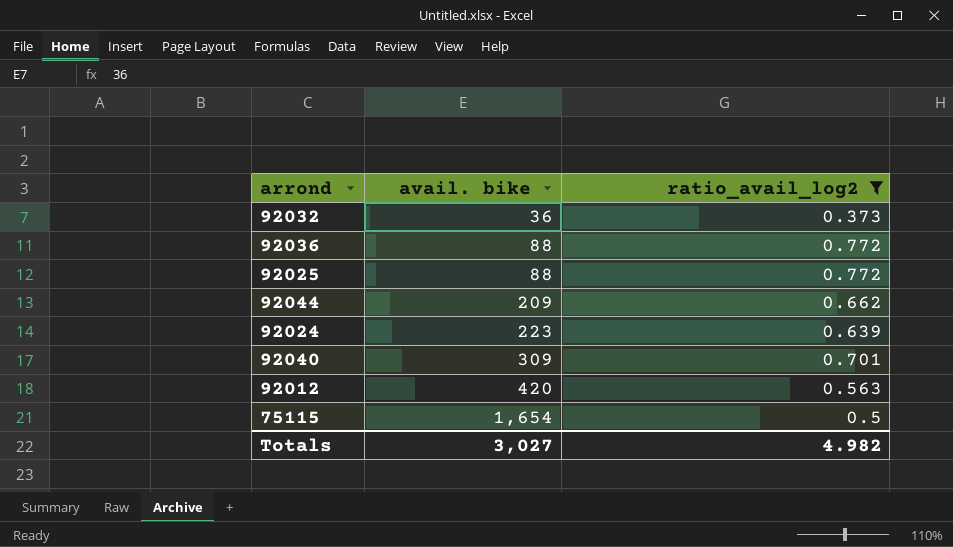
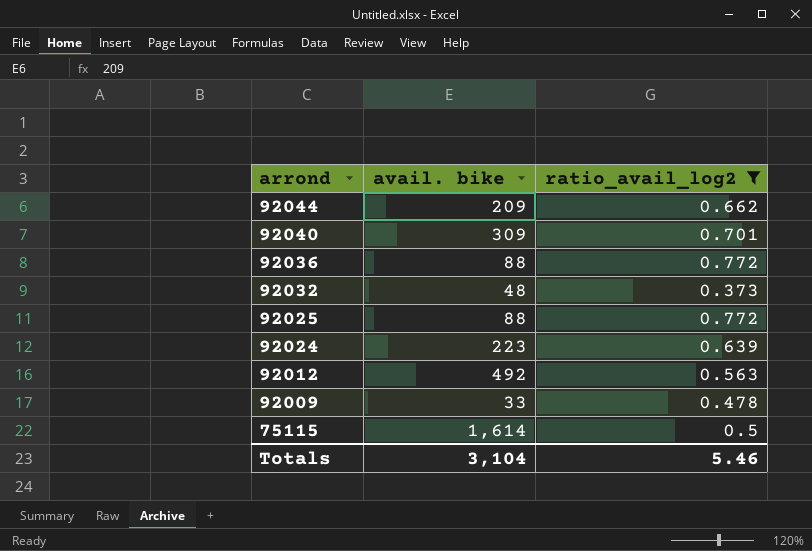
row order: avail. bike ascending -> arrond descending
92032 | avail. bike: 36 -> 48
92012 | avail. bike: 420 -> 492
row 92009: none -> 33 | 0.478
75115 | avail. bike: 1,654 -> 1,614
Totals | avail. bike: 3,027 -> 3,104
Totals | ratio_avail_log2: 4.982 -> 5.46

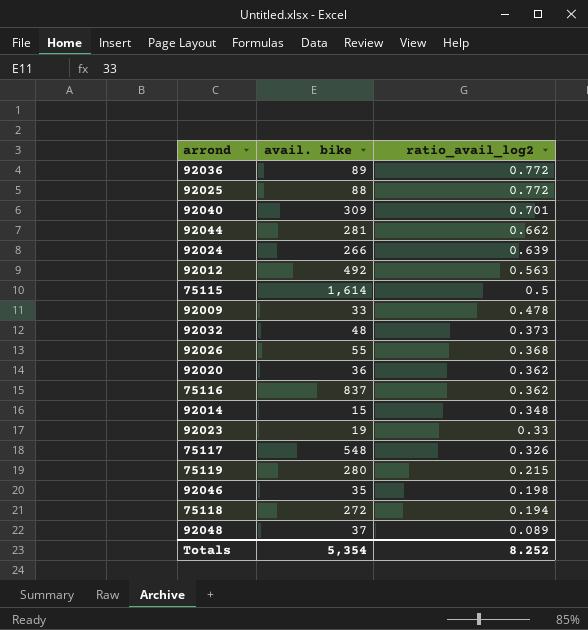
filter: ratio_avail_log2 >= 0.373 -> none
row order: arrond descending -> ratio_avail_log2 descending
92036 | avail. bike: 88 -> 89
92044 | avail. bike: 209 -> 281
92024 | avail. bike: 223 -> 266
Totals | avail. bike: 3,104 -> 5,354
Totals | ratio_avail_log2: 5.46 -> 8.252

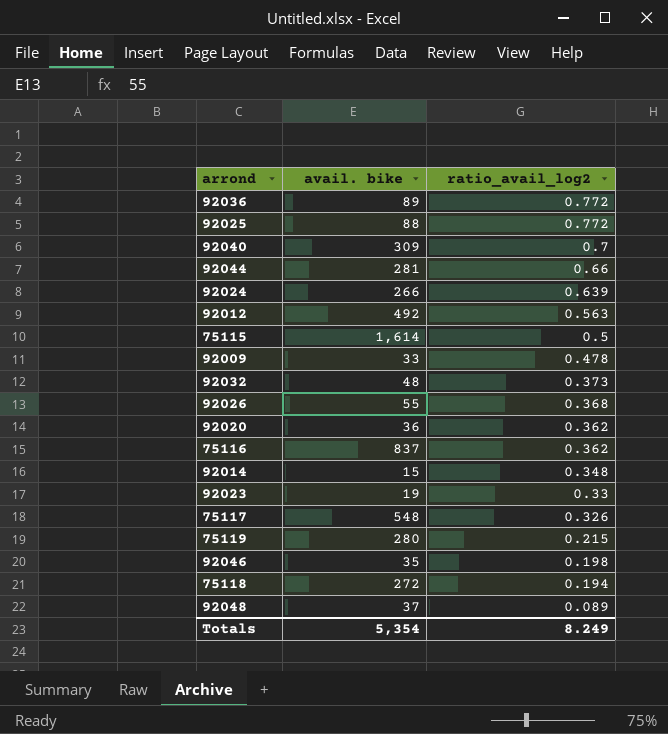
92040 | ratio_avail_log2: 0.701 -> 0.7
92044 | ratio_avail_log2: 0.662 -> 0.66
Totals | ratio_avail_log2: 8.252 -> 8.249

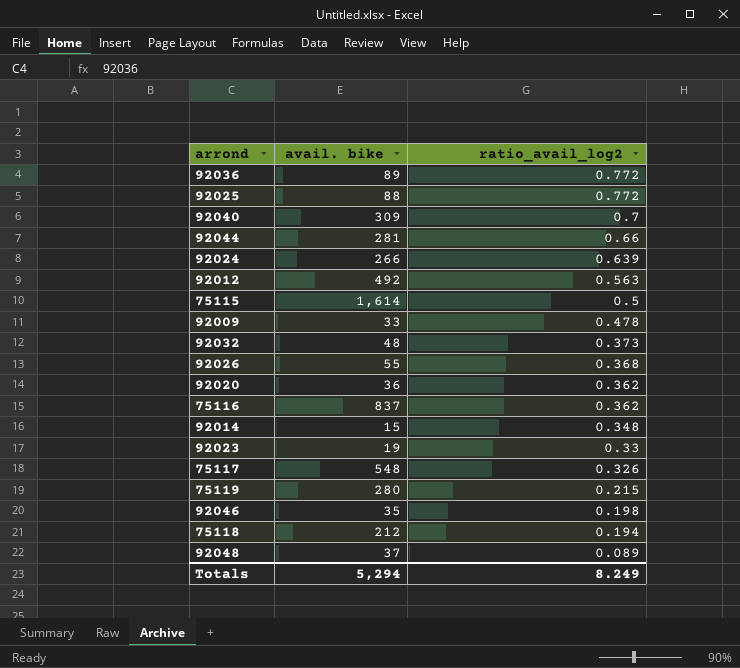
75118 | avail. bike: 272 -> 212
Totals | avail. bike: 5,354 -> 5,294

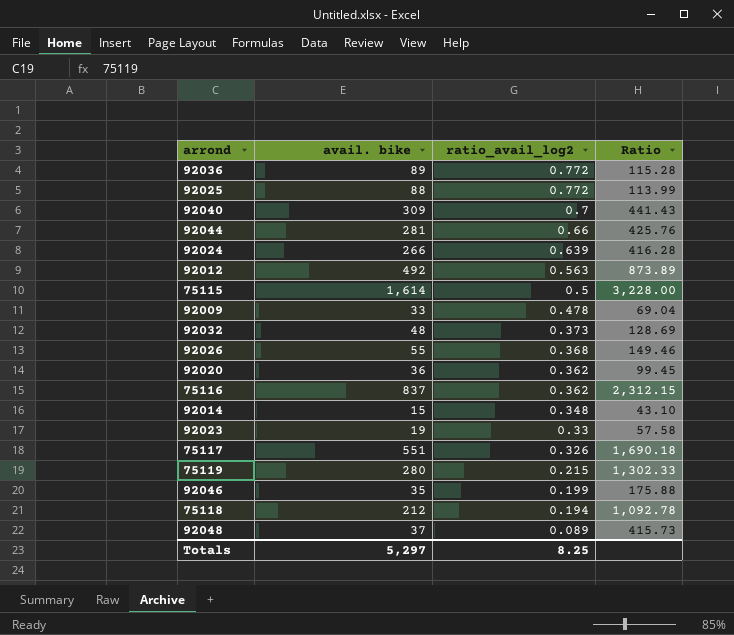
column Ratio | formula: none -> [avail. bike] / [ratio_avail_log2]
75117 | avail. bike: 548 -> 551
92046 | ratio_avail_log2: 0.198 -> 0.199
Totals | avail. bike: 5,294 -> 5,297
Totals | ratio_avail_log2: 8.249 -> 8.25

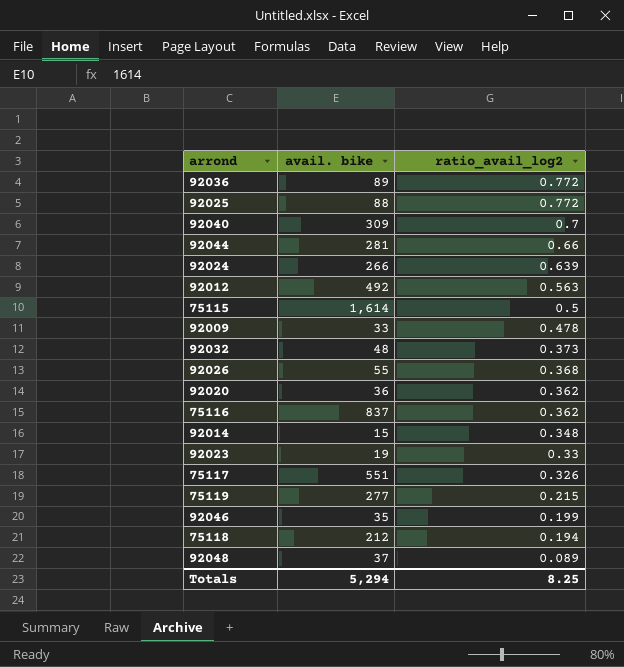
column Ratio | formula: [avail. bike] / [ratio_avail_log2] -> none
75119 | avail. bike: 280 -> 277
Totals | avail. bike: 5,297 -> 5,294

